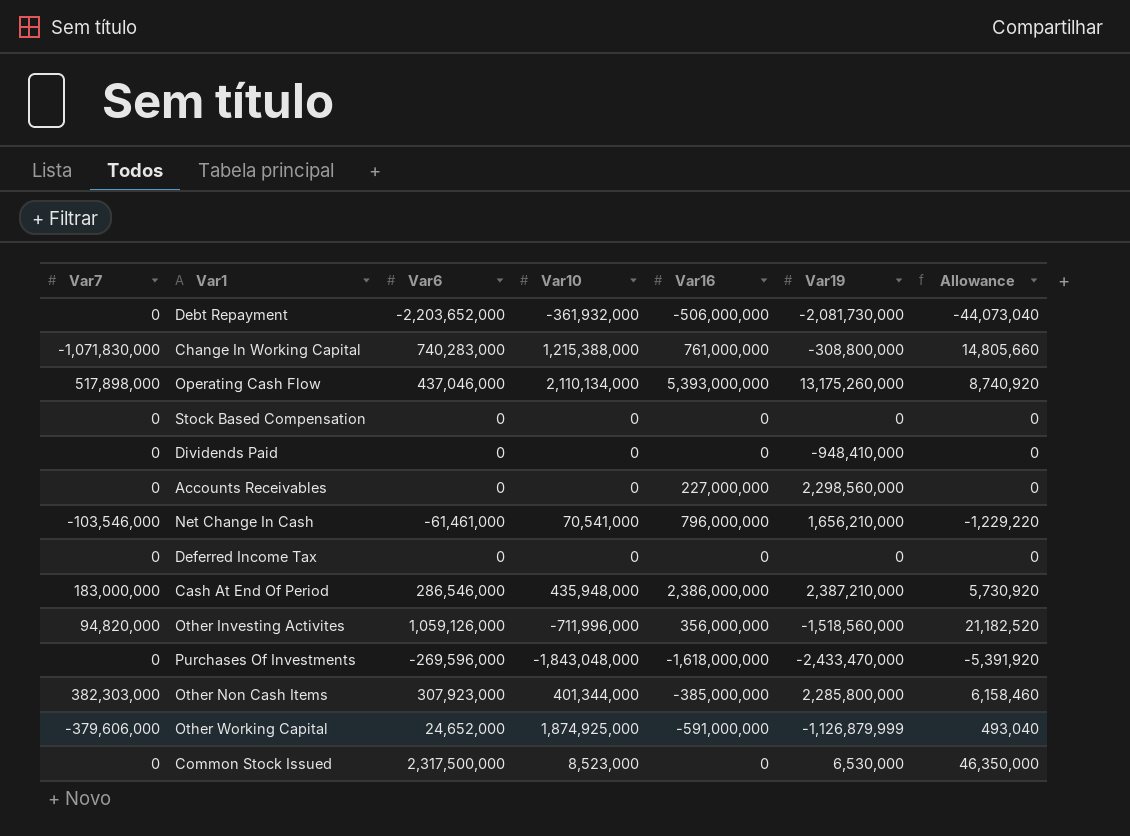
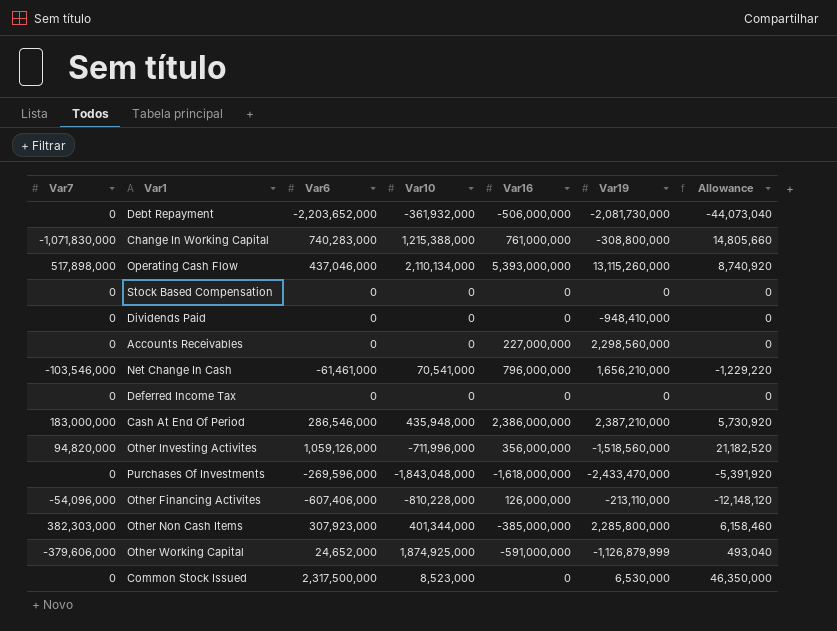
Operating Cash Flow | Var19: 13,175,260,000 -> 13,115,260,000
row Other Financing Activites: none -> -54,096,000 | -607,406,000 | -810,228,000 | 126,000,000 | -213,110,000 | -12,148,120

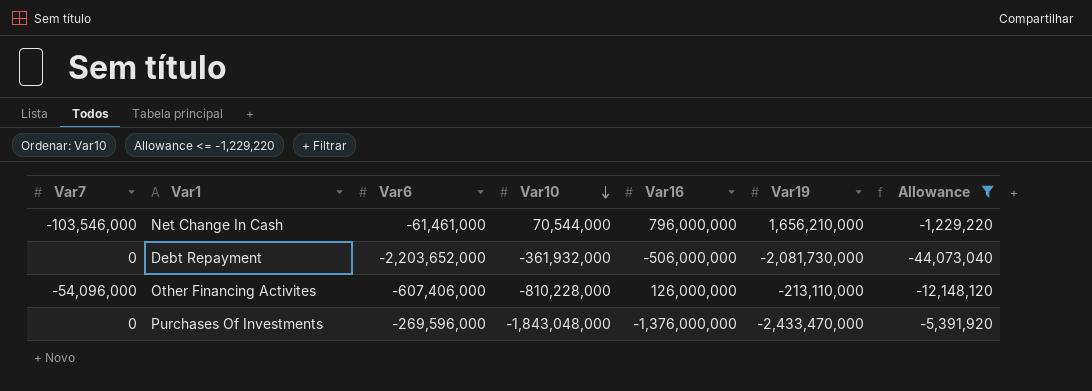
filter: none -> Allowance <= -1,229,220
row order: none -> Var10 descending
Net Change In Cash | Var10: 70,541,000 -> 70,544,000
Purchases Of Investments | Var16: -1,618,000,000 -> -1,376,000,000

